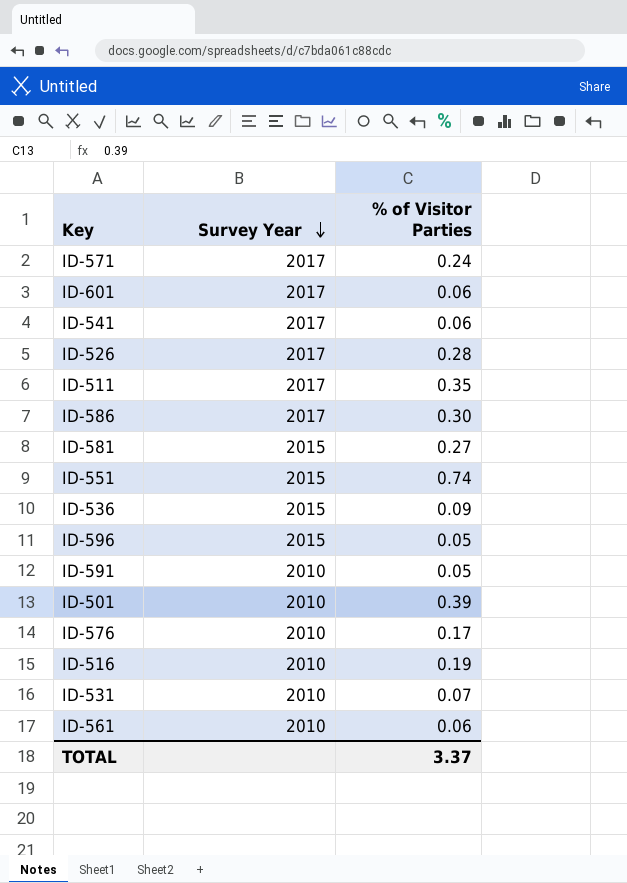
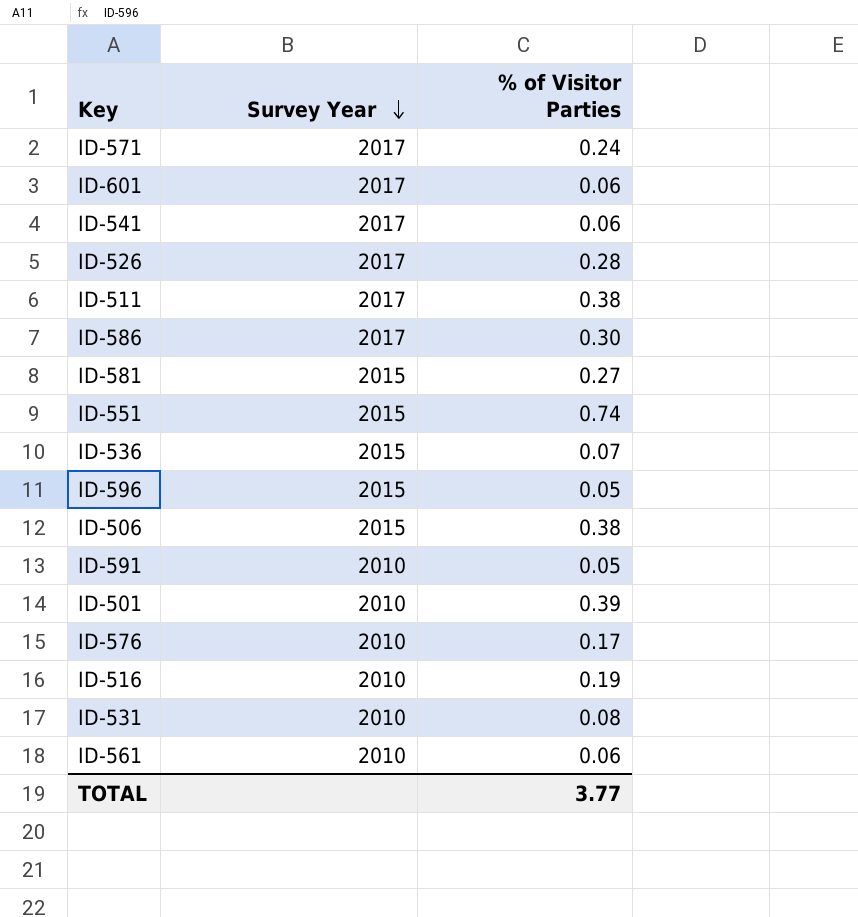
ID-511 | % of Visitor Parties: 0.35 -> 0.38
ID-536 | % of Visitor Parties: 0.09 -> 0.07
row ID-506: none -> 2015 | 0.38
ID-531 | % of Visitor Parties: 0.07 -> 0.08
TOTAL | % of Visitor Parties: 3.37 -> 3.77

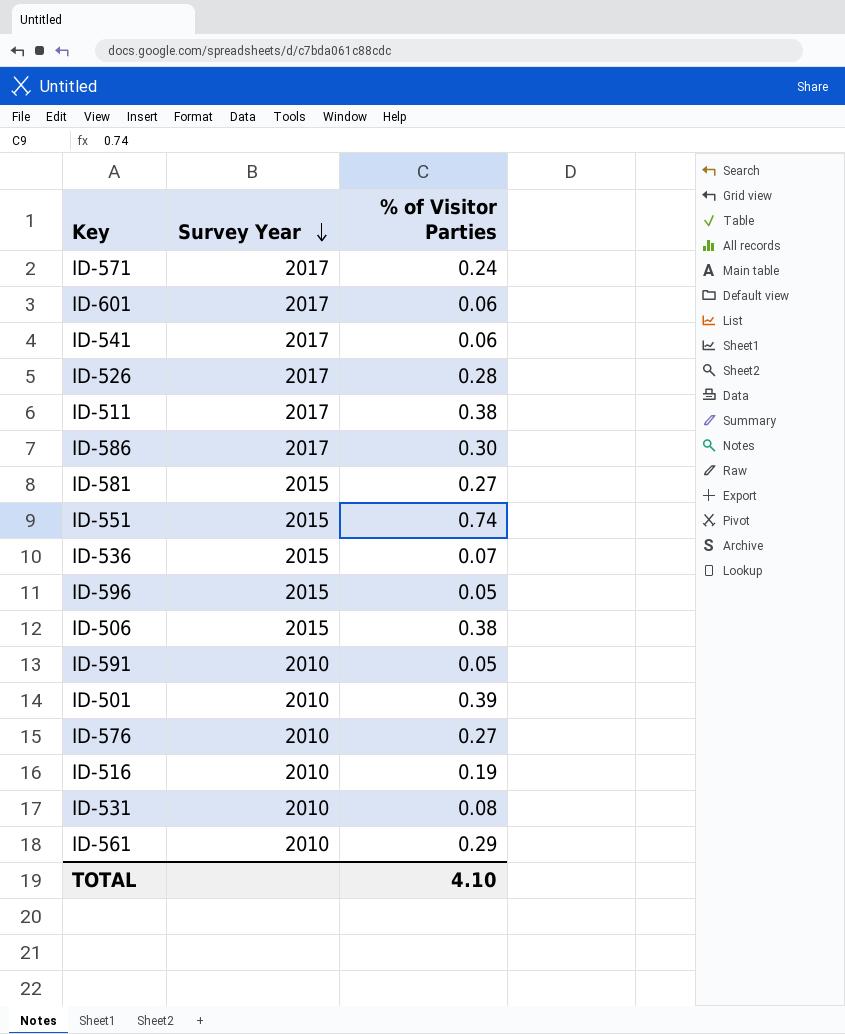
ID-576 | % of Visitor Parties: 0.17 -> 0.27
ID-561 | % of Visitor Parties: 0.06 -> 0.29
TOTAL | % of Visitor Parties: 3.77 -> 4.10

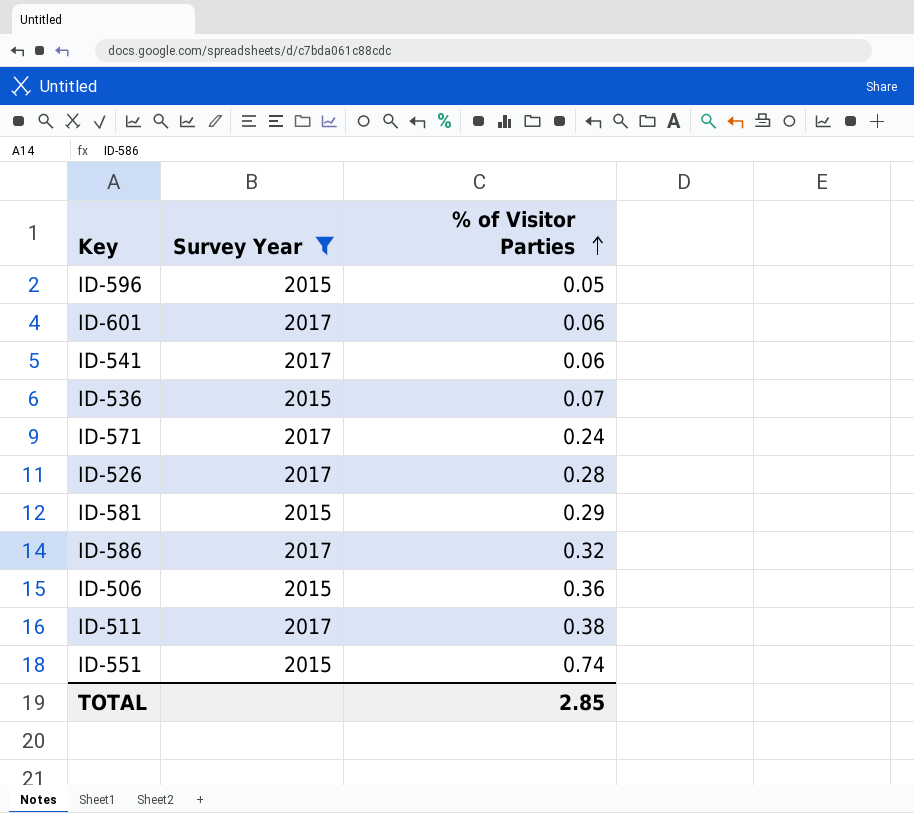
filter: none -> Survey Year != 2010
row order: Survey Year descending -> % of Visitor Parties ascending
ID-581 | % of Visitor Parties: 0.27 -> 0.29
ID-586 | % of Visitor Parties: 0.30 -> 0.32
ID-506 | % of Visitor Parties: 0.38 -> 0.36
TOTAL | % of Visitor Parties: 4.10 -> 2.85

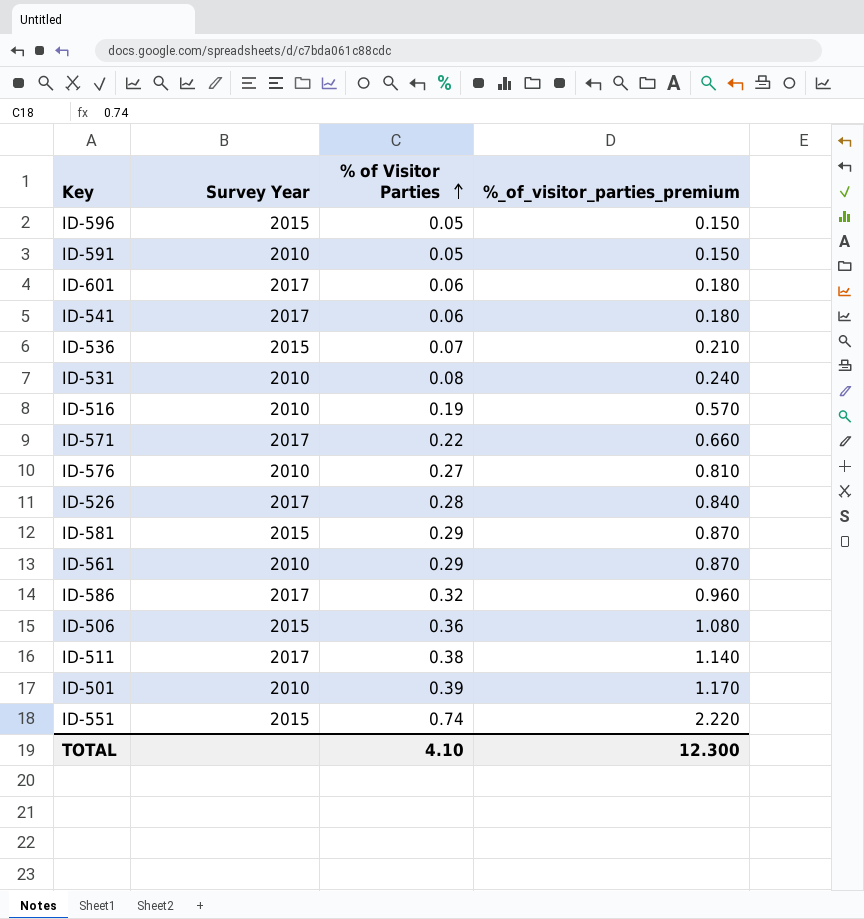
filter: Survey Year != 2010 -> none
column %_of_visitor_parties_premium | formula: none -> [% of Visitor Parties] * 3
ID-571 | % of Visitor Parties: 0.24 -> 0.22
TOTAL | % of Visitor Parties: 2.85 -> 4.10

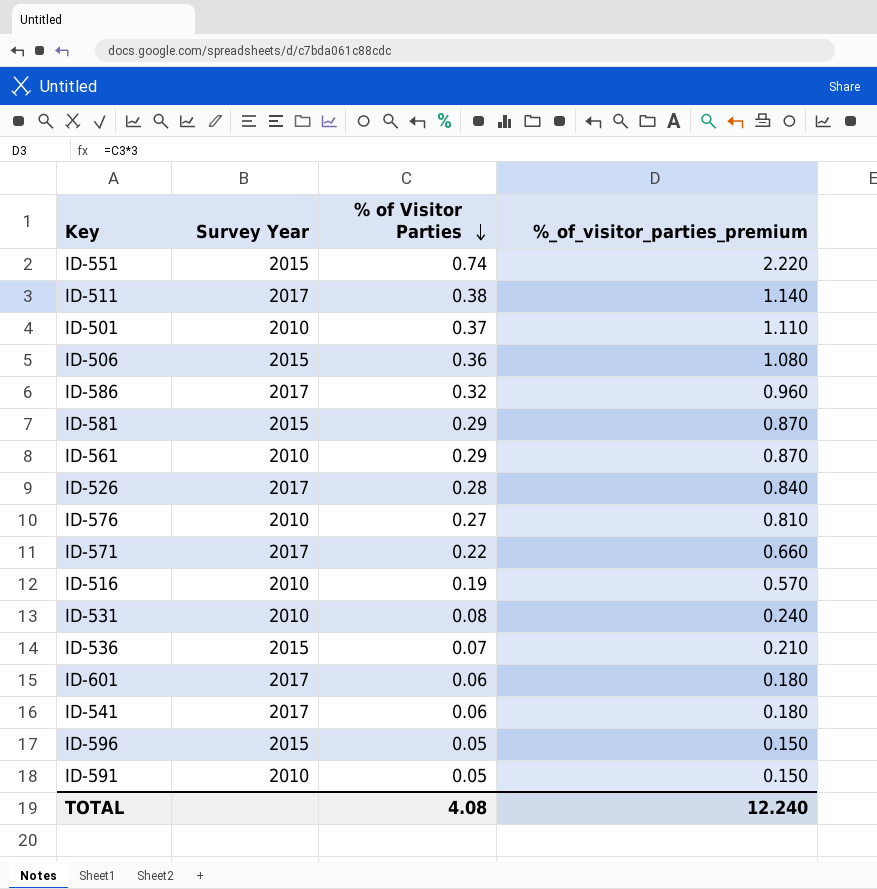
row order: % of Visitor Parties ascending -> % of Visitor Parties descending
ID-501 | % of Visitor Parties: 0.39 -> 0.37
ID-501 | %_of_visitor_parties_premium: 1.170 -> 1.110
TOTAL | % of Visitor Parties: 4.10 -> 4.08
TOTAL | %_of_visitor_parties_premium: 12.300 -> 12.240

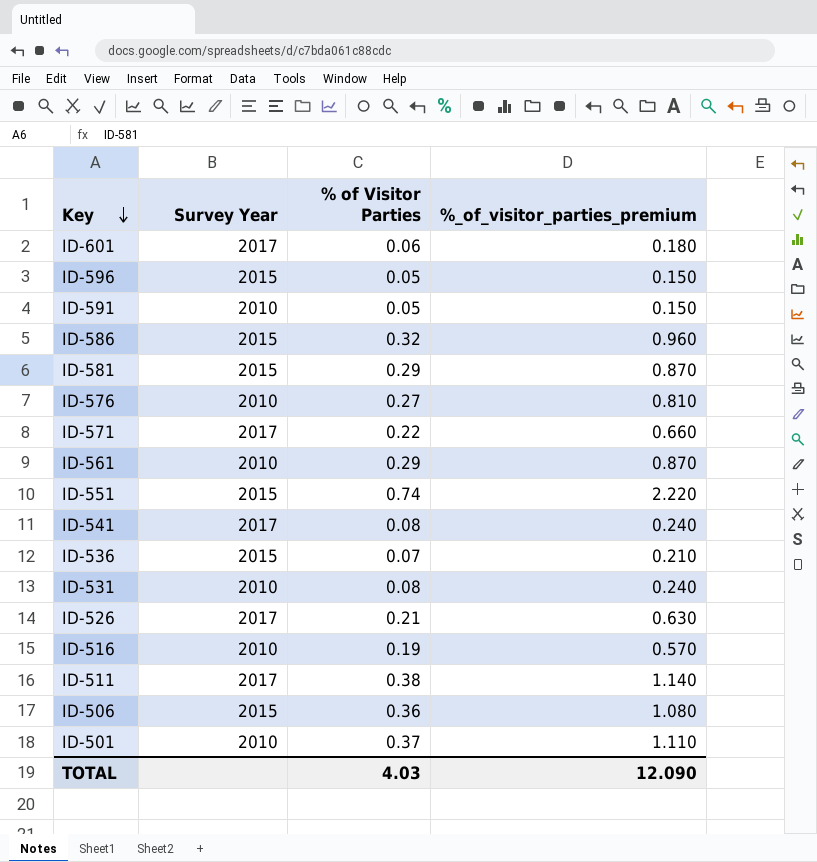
row order: % of Visitor Parties descending -> Key descending
ID-586 | Survey Year: 2017 -> 2015
ID-541 | % of Visitor Parties: 0.06 -> 0.08
ID-541 | %_of_visitor_parties_premium: 0.180 -> 0.240
ID-526 | % of Visitor Parties: 0.28 -> 0.21
ID-526 | %_of_visitor_parties_premium: 0.840 -> 0.630
TOTAL | % of Visitor Parties: 4.08 -> 4.03
TOTAL | %_of_visitor_parties_premium: 12.240 -> 12.090

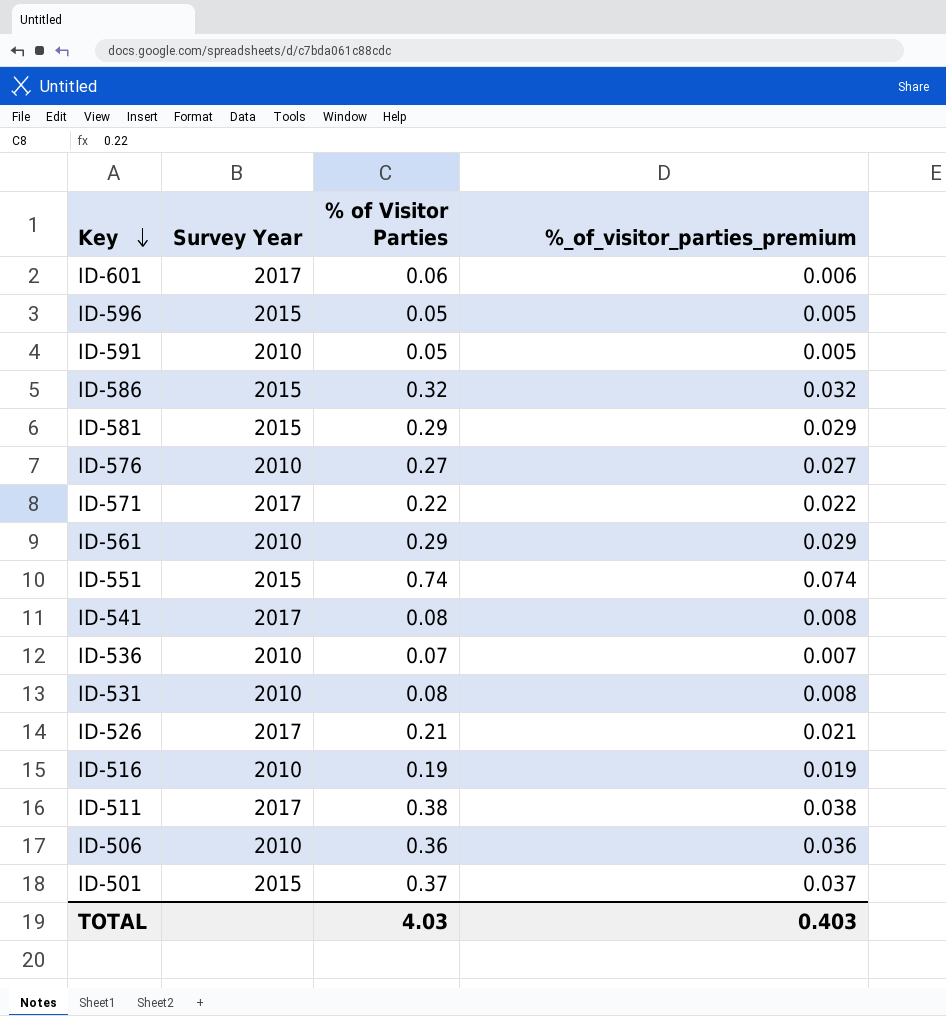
column %_of_visitor_parties_premium | formula: [% of Visitor Parties] * 3 -> [% of Visitor Parties] * 0.1
ID-536 | Survey Year: 2015 -> 2010
ID-506 | Survey Year: 2015 -> 2010
ID-501 | Survey Year: 2010 -> 2015
TOTAL | %_of_visitor_parties_premium: 12.090 -> 0.403

